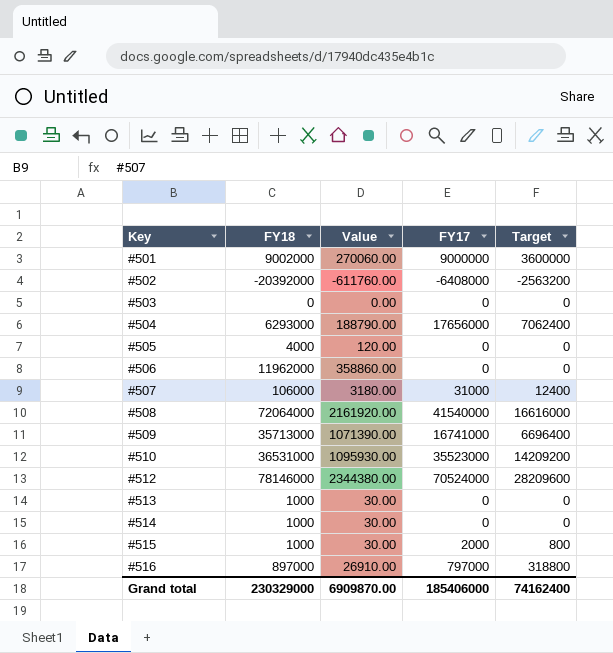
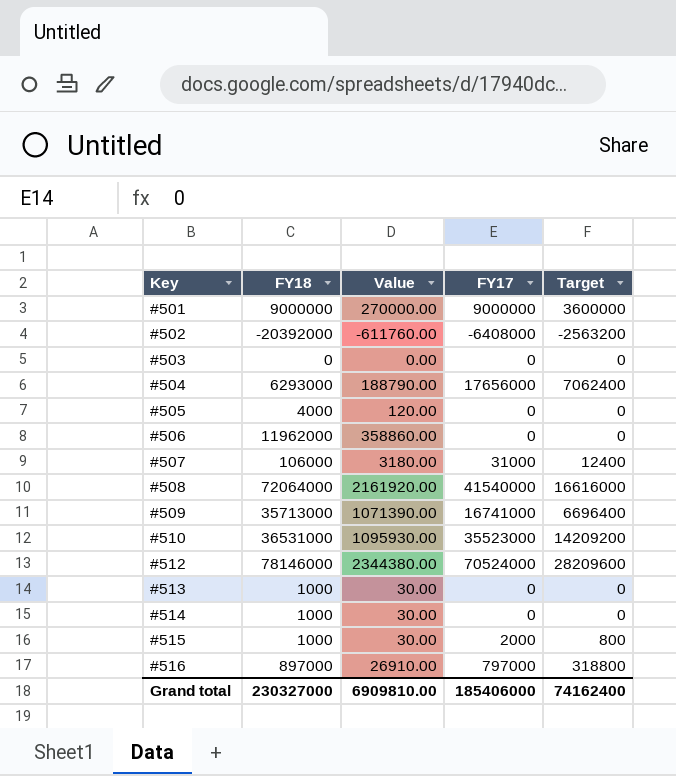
#501 | FY18: 9002000 -> 9000000
#501 | Value: 270060.00 -> 270000.00
Grand total | FY18: 230329000 -> 230327000
Grand total | Value: 6909870.00 -> 6909810.00

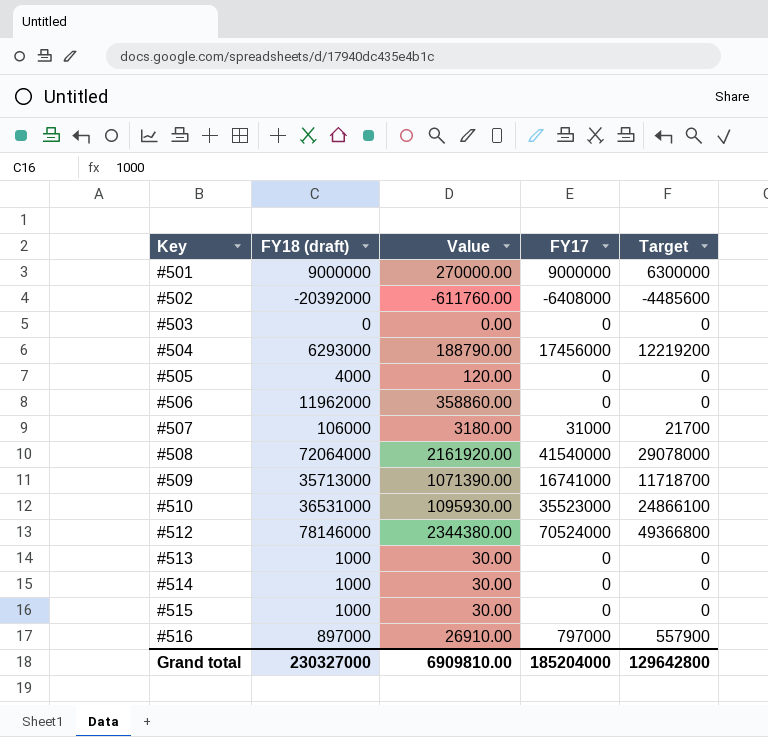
column name: FY18 -> FY18 (draft)
column Target | formula: [FY17] * 0.4 -> [FY17] * 0.7
#504 | FY17: 17656000 -> 17456000
#515 | FY17: 2000 -> 0
Grand total | FY17: 185406000 -> 185204000
Grand total | Target: 74162400 -> 129642800

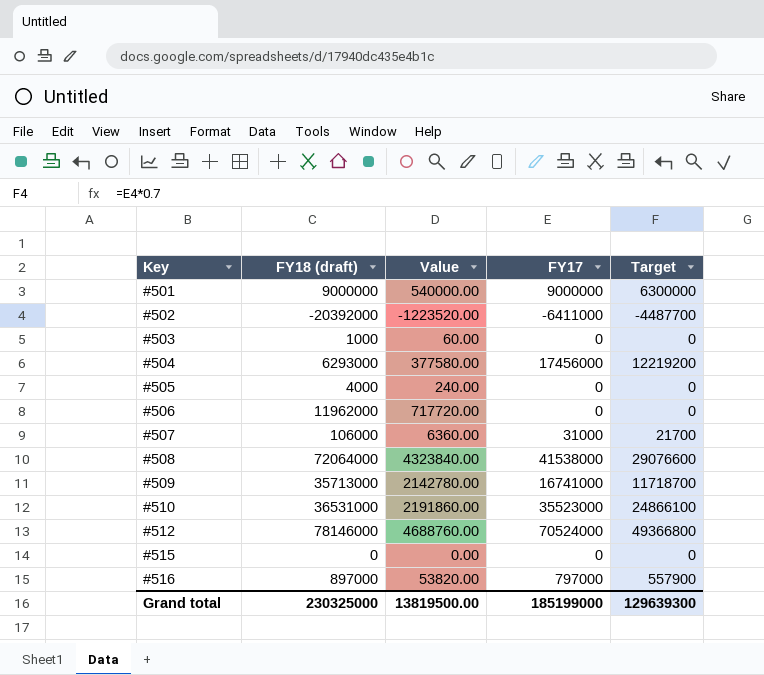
column Value | formula: [FY18 (draft)] * 0.03 -> [FY18 (draft)] * 0.06
row #513: 1000 | 30.00 | 0 | 0 -> none
row #514: 1000 | 30.00 | 0 | 0 -> none
#502 | FY17: -6408000 -> -6411000
#502 | Target: -4485600 -> -4487700
#503 | FY18 (draft): 0 -> 1000
#508 | FY17: 41540000 -> 41538000
#508 | Target: 29078000 -> 29076600
#515 | FY18 (draft): 1000 -> 0
Grand total | FY18 (draft): 230327000 -> 230325000
Grand total | Value: 6909810.00 -> 13819500.00
Grand total | FY17: 185204000 -> 185199000
Grand total | Target: 129642800 -> 129639300

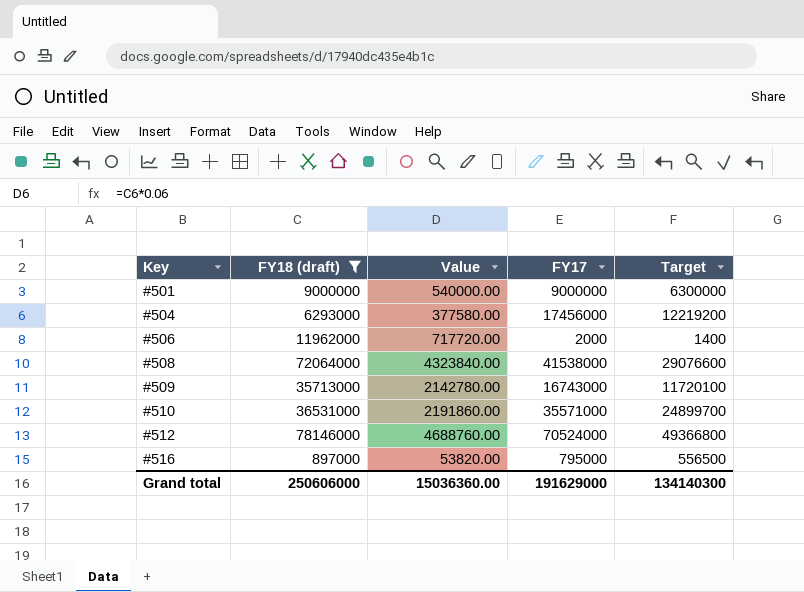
filter: none -> FY18 (draft) >= 897000
#506 | FY17: 0 -> 2000
#506 | Target: 0 -> 1400
#509 | FY17: 16741000 -> 16743000
#509 | Target: 11718700 -> 11720100
#510 | FY17: 35523000 -> 35571000
#510 | Target: 24866100 -> 24899700
#516 | FY17: 797000 -> 795000
#516 | Target: 557900 -> 556500
Grand total | FY18 (draft): 230325000 -> 250606000
Grand total | Value: 13819500.00 -> 15036360.00
Grand total | FY17: 185199000 -> 191629000
Grand total | Target: 129639300 -> 134140300

